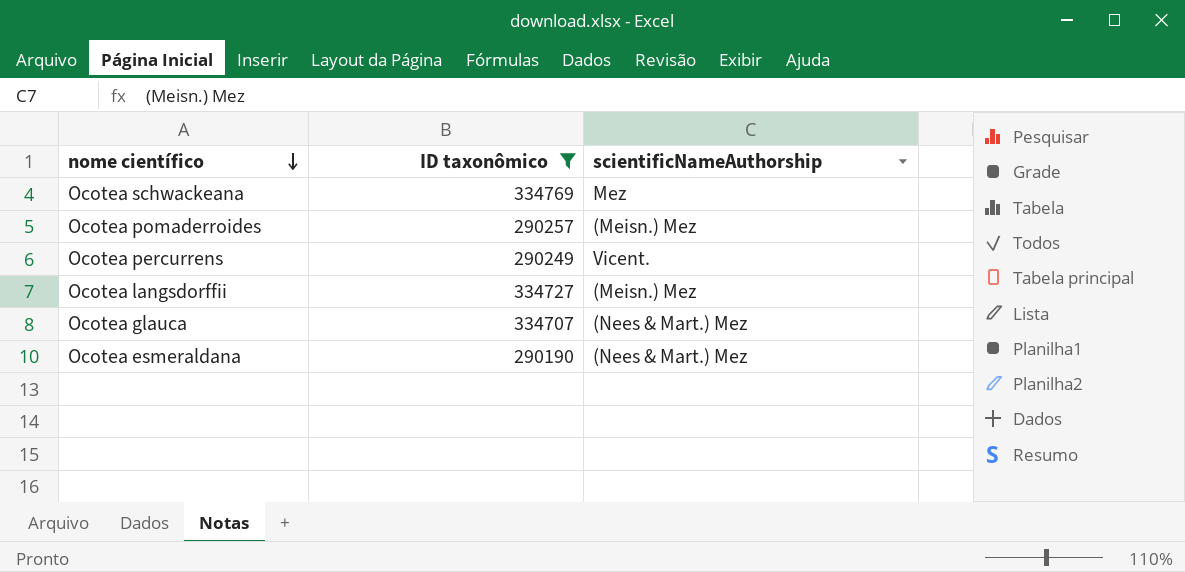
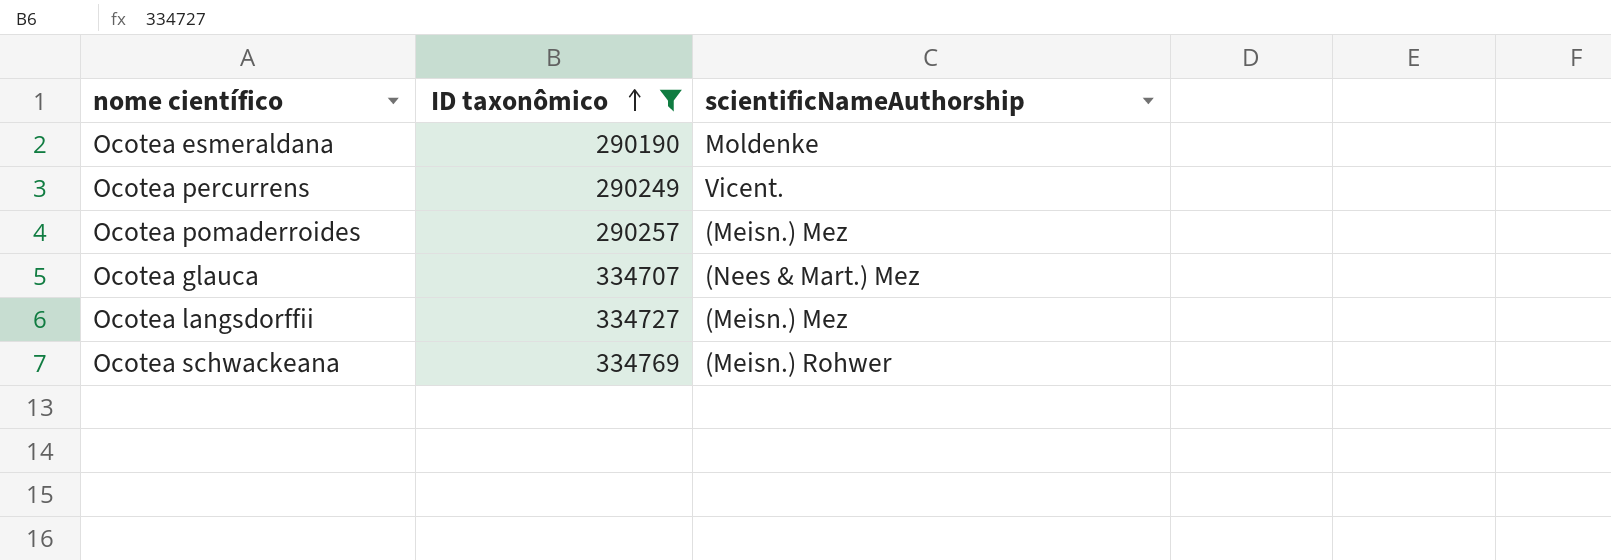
row order: nome científico descending -> ID taxonômico ascending
Ocotea esmeraldana | scientificNameAuthorship: (Nees & Mart.) Mez -> Moldenke
Ocotea schwackeana | scientificNameAuthorship: Mez -> (Meisn.) Rohwer

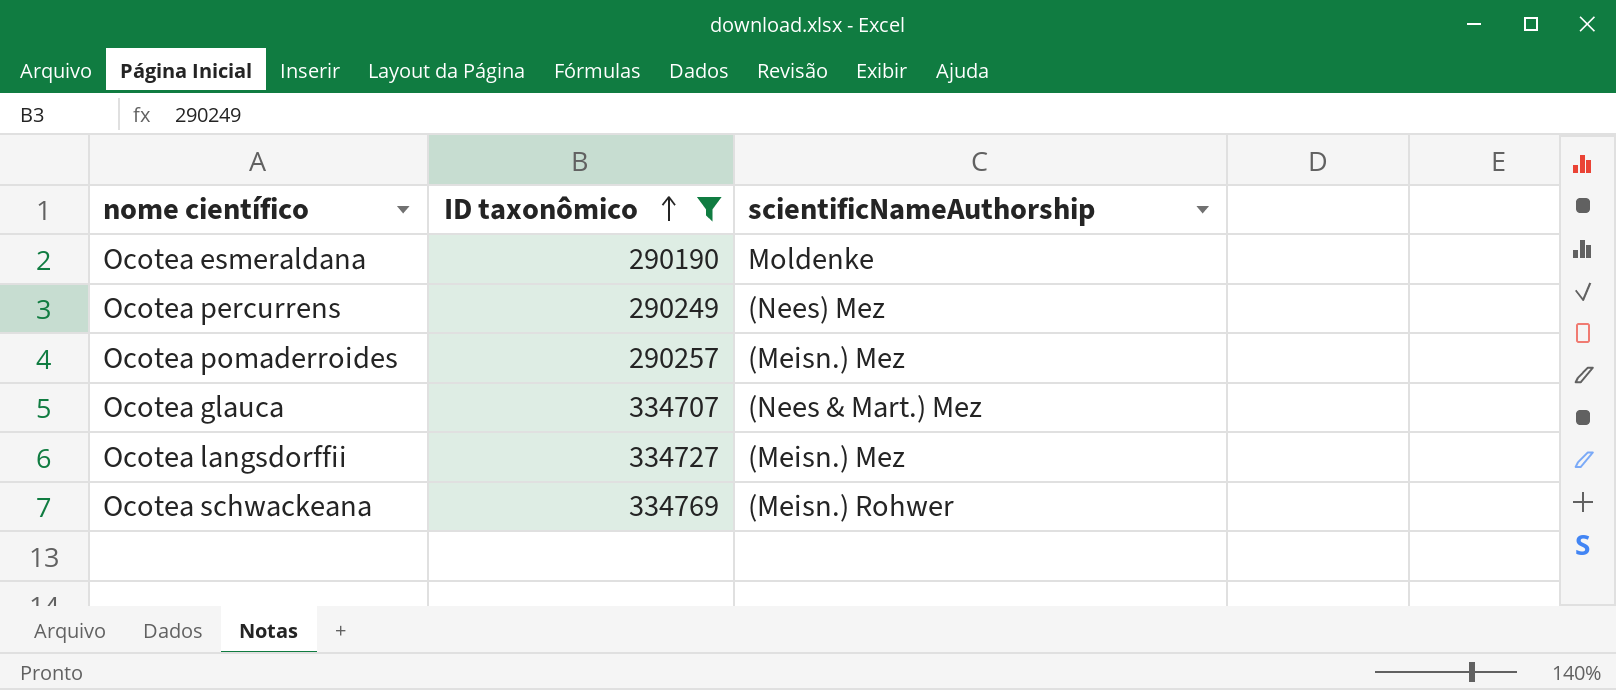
Ocotea percurrens | scientificNameAuthorship: Vicent. -> (Nees) Mez

